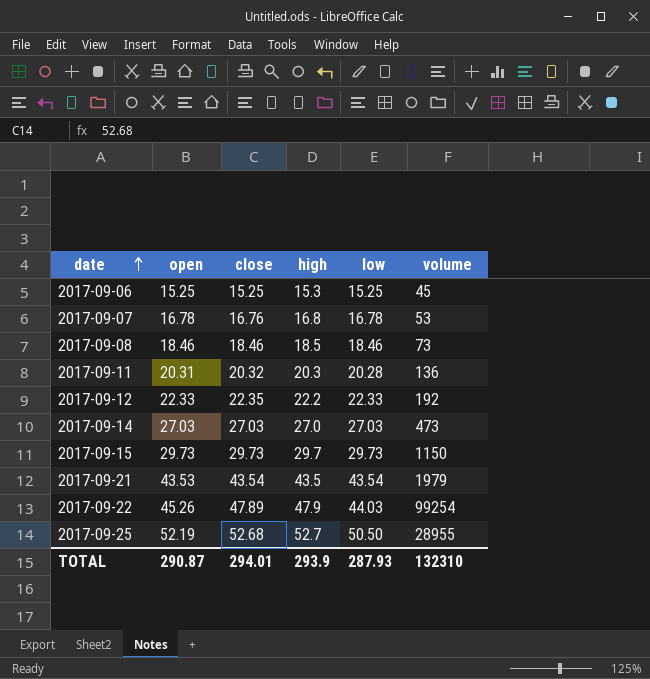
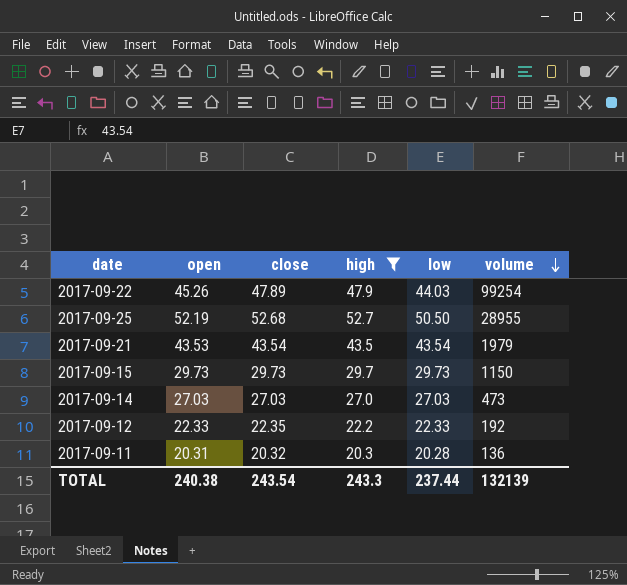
filter: none -> high >= 20.3
row order: date ascending -> volume descending
TOTAL | open: 290.87 -> 240.38
TOTAL | close: 294.01 -> 243.54
TOTAL | high: 293.9 -> 243.3
TOTAL | low: 287.93 -> 237.44
TOTAL | volume: 132310 -> 132139

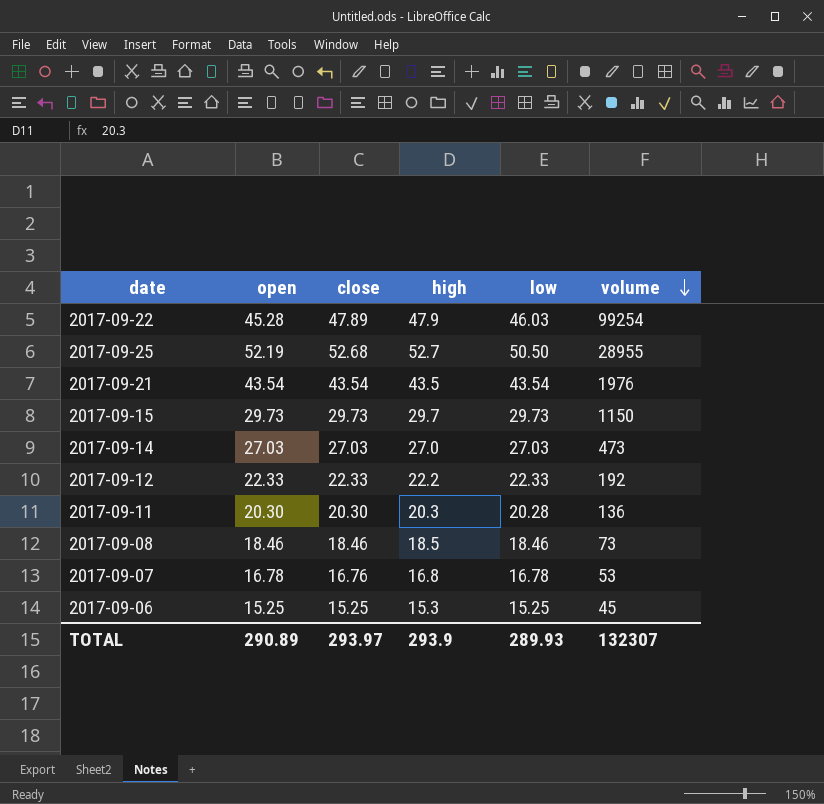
filter: high >= 20.3 -> none
2017-09-22 | open: 45.26 -> 45.28
2017-09-22 | low: 44.03 -> 46.03
2017-09-21 | open: 43.53 -> 43.54
2017-09-21 | volume: 1979 -> 1976
2017-09-12 | close: 22.35 -> 22.33
2017-09-11 | open: 20.31 -> 20.30
2017-09-11 | close: 20.32 -> 20.30
TOTAL | open: 240.38 -> 290.89
TOTAL | close: 243.54 -> 293.97
TOTAL | high: 243.3 -> 293.9
TOTAL | low: 237.44 -> 289.93
TOTAL | volume: 132139 -> 132307

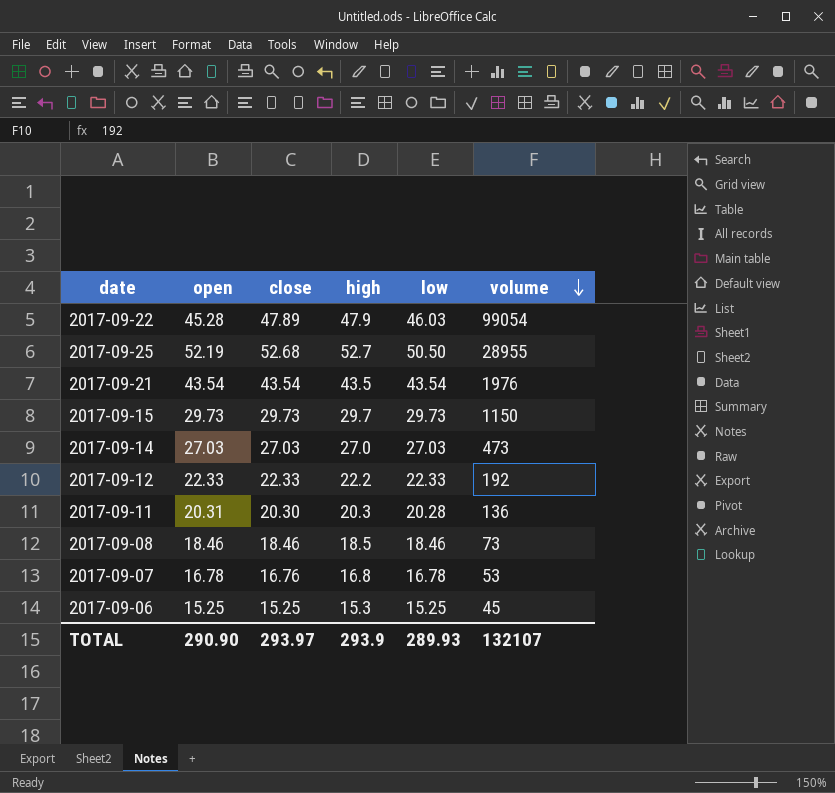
2017-09-22 | volume: 99254 -> 99054
2017-09-11 | open: 20.30 -> 20.31
TOTAL | open: 290.89 -> 290.90
TOTAL | volume: 132307 -> 132107

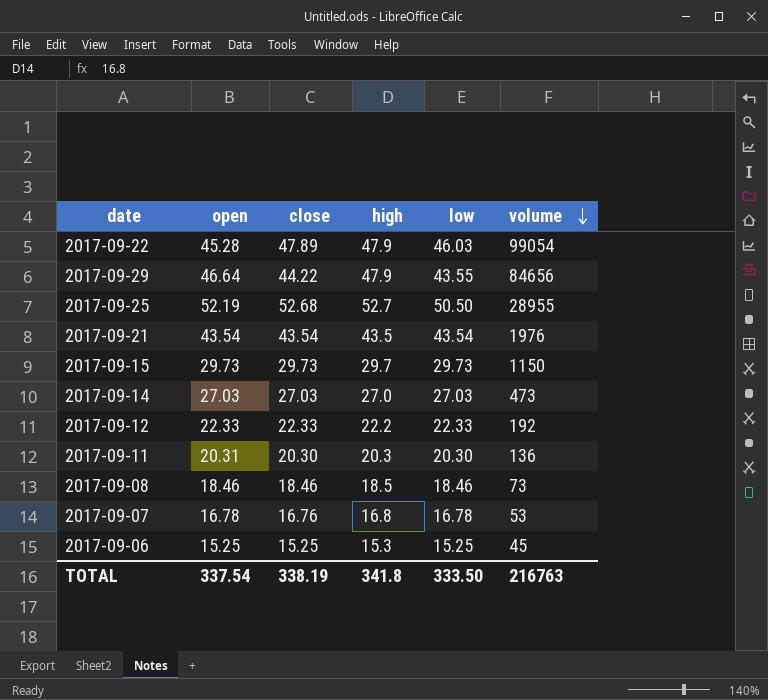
row 2017-09-29: none -> 46.64 | 44.22 | 47.9 | 43.55 | 84656
2017-09-11 | low: 20.28 -> 20.30
TOTAL | open: 290.90 -> 337.54
TOTAL | close: 293.97 -> 338.19
TOTAL | high: 293.9 -> 341.8
TOTAL | low: 289.93 -> 333.50
TOTAL | volume: 132107 -> 216763

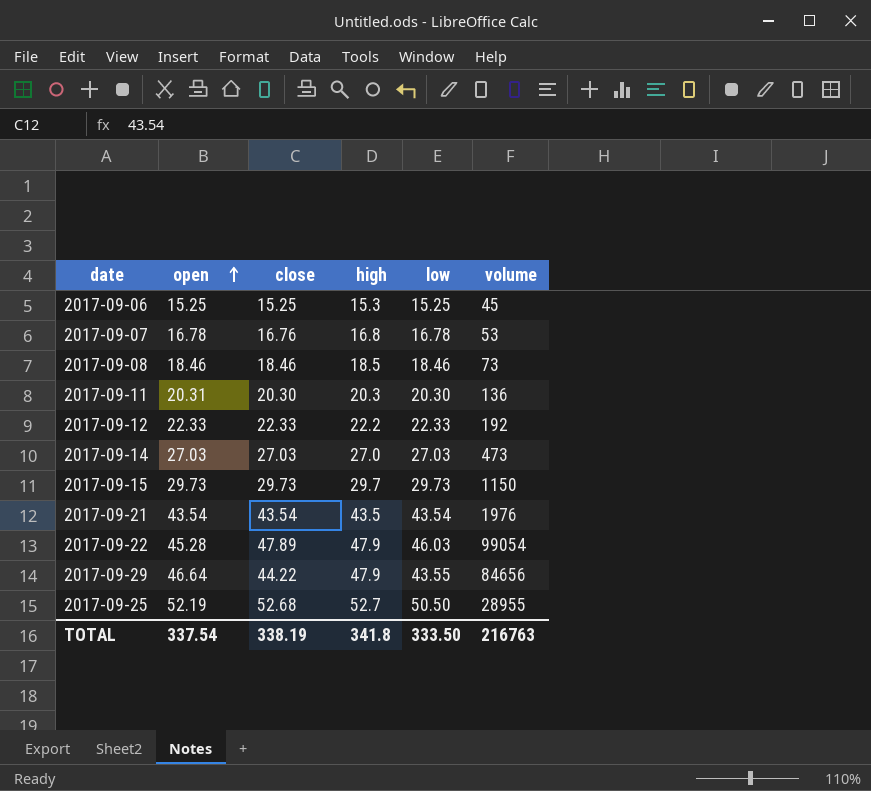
row order: volume descending -> open ascending

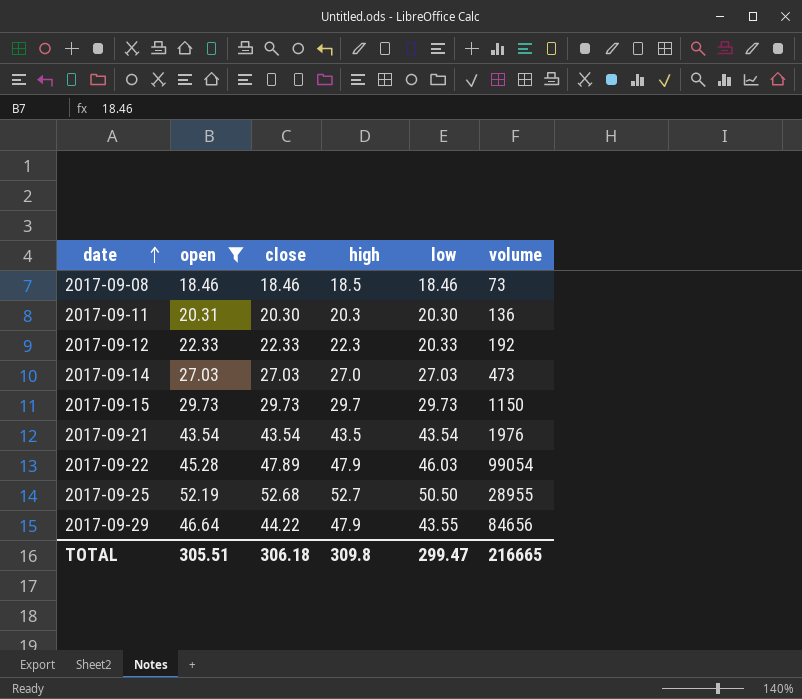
filter: none -> open >= 18.46
row order: open ascending -> date ascending
2017-09-12 | high: 22.2 -> 22.3
2017-09-12 | low: 22.33 -> 20.33
TOTAL | open: 337.54 -> 305.51
TOTAL | close: 338.19 -> 306.18
TOTAL | high: 341.8 -> 309.8
TOTAL | low: 333.50 -> 299.47
TOTAL | volume: 216763 -> 216665

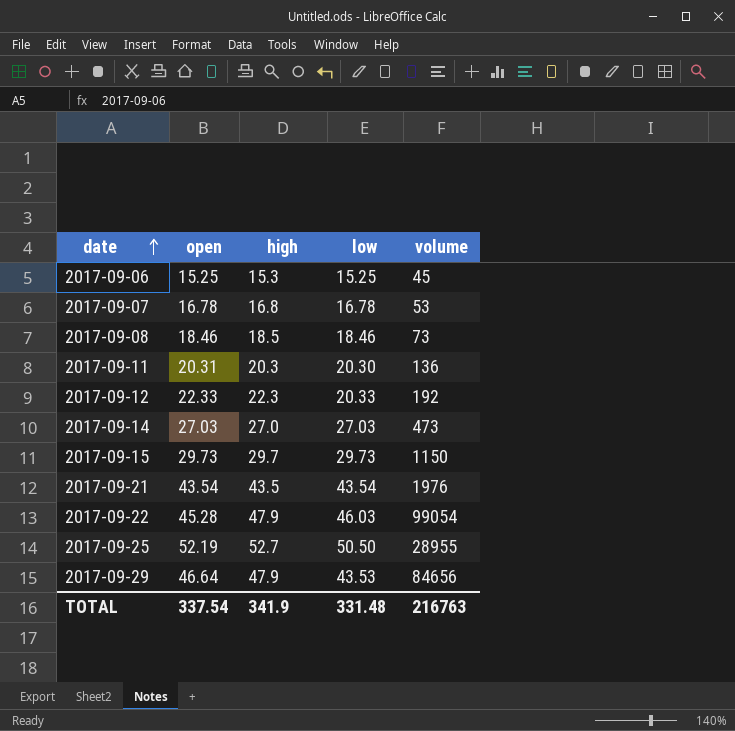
filter: open >= 18.46 -> none
column close | position: 3 -> none
2017-09-29 | low: 43.55 -> 43.53
TOTAL | open: 305.51 -> 337.54
TOTAL | high: 309.8 -> 341.9
TOTAL | low: 299.47 -> 331.48
TOTAL | volume: 216665 -> 216763

